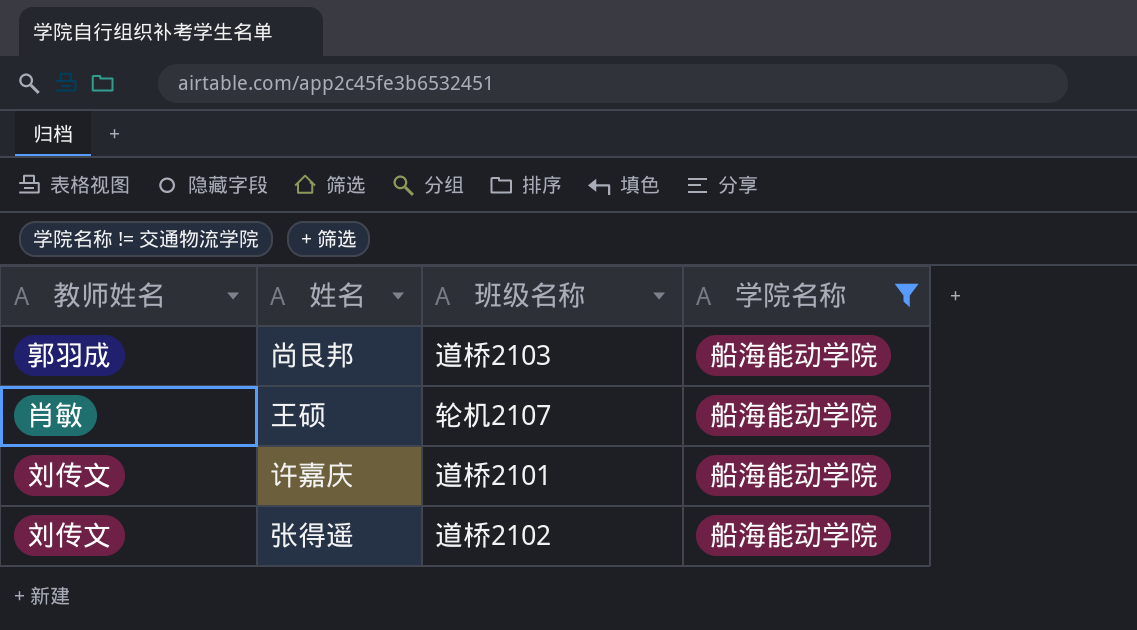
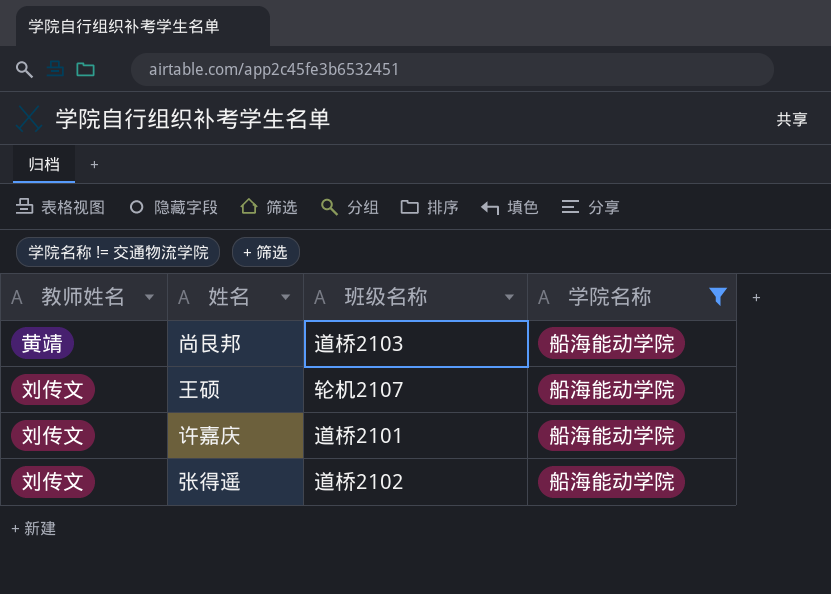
尚艮邦 | 教师姓名: 郭羽成 -> 黄靖
王硕 | 教师姓名: 肖敏 -> 刘传文

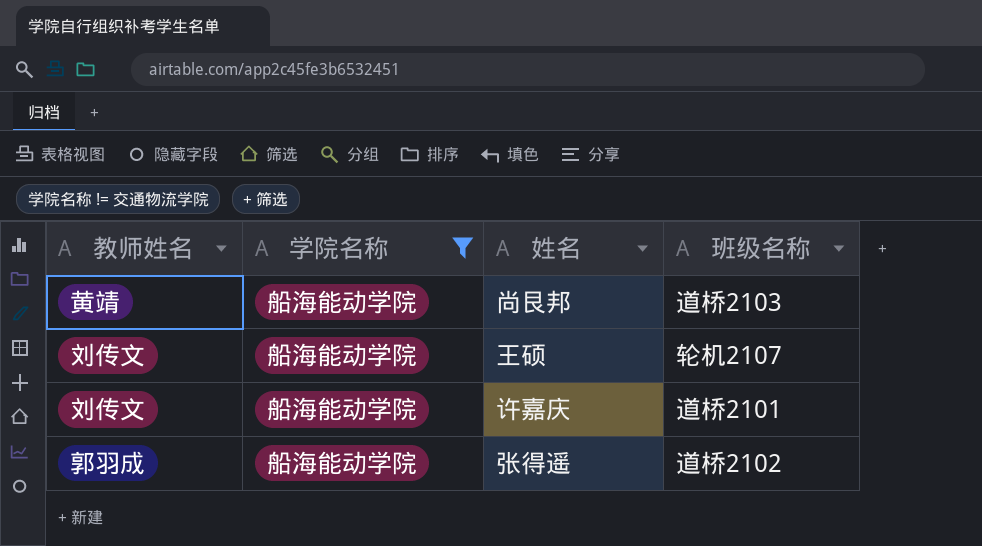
column 学院名称 | position: 4 -> 2
张得遥 | 教师姓名: 刘传文 -> 郭羽成

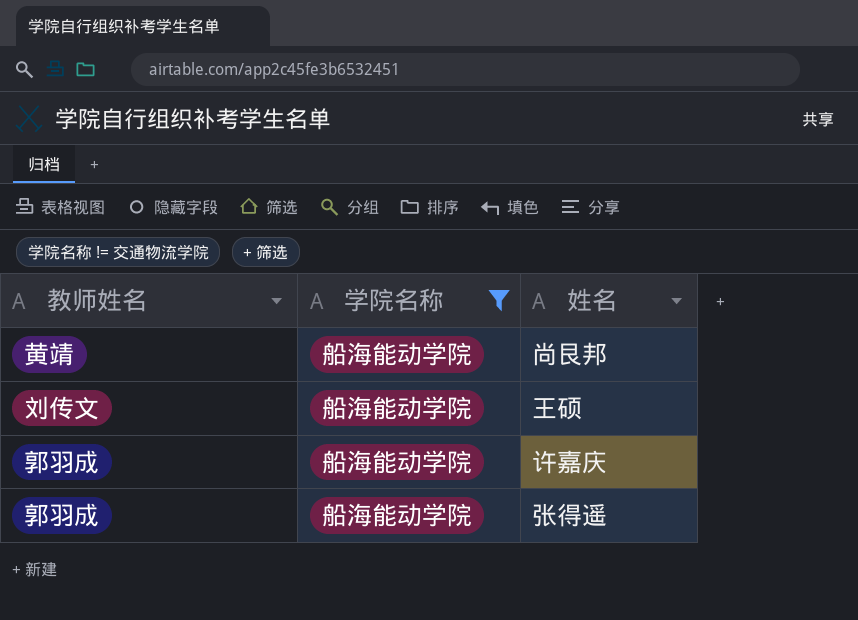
column 班级名称 | position: 4 -> none
许嘉庆 | 教师姓名: 刘传文 -> 郭羽成

